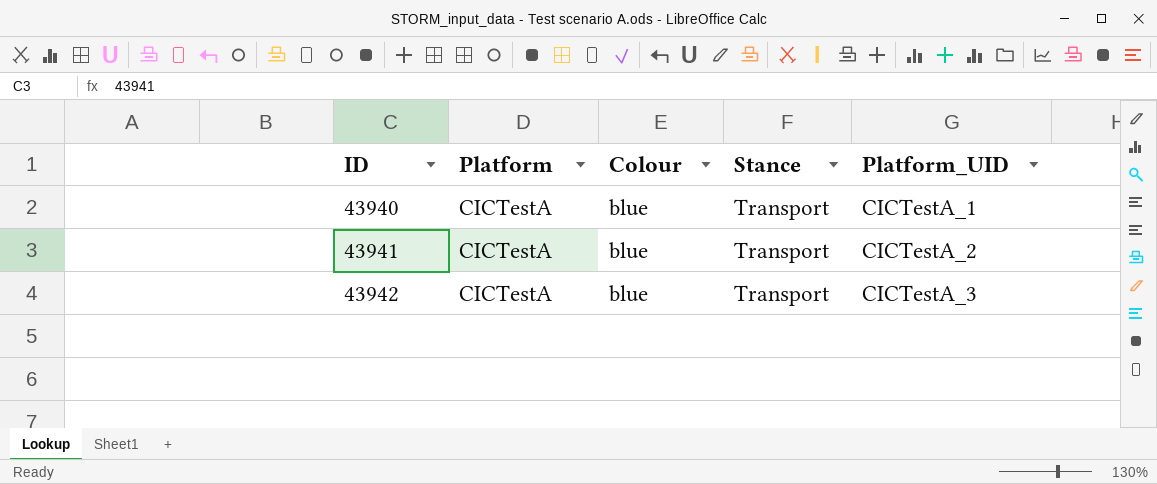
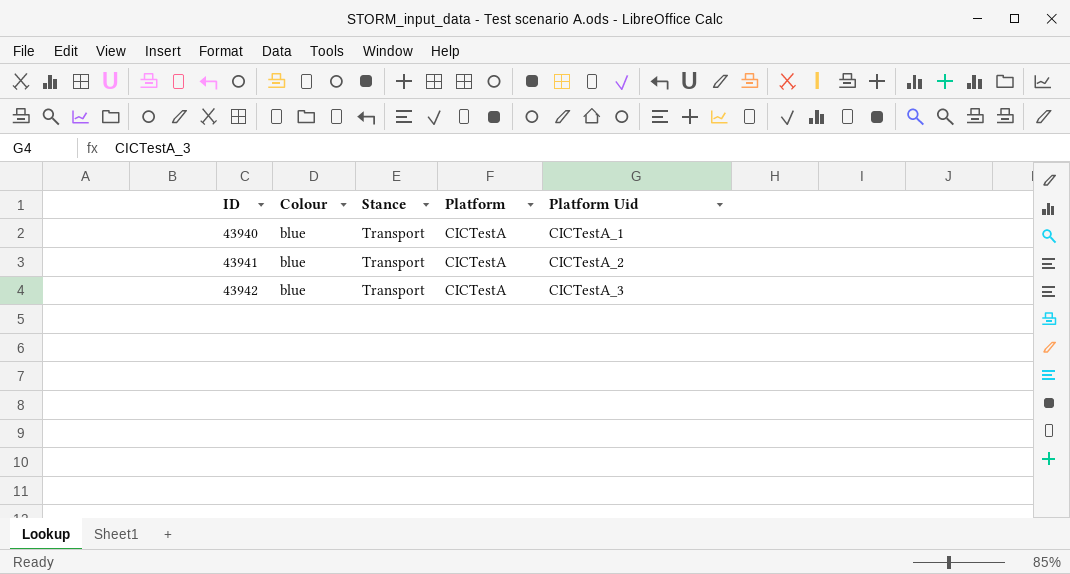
column Platform | position: 2 -> 4
column name: Platform_UID -> Platform Uid

